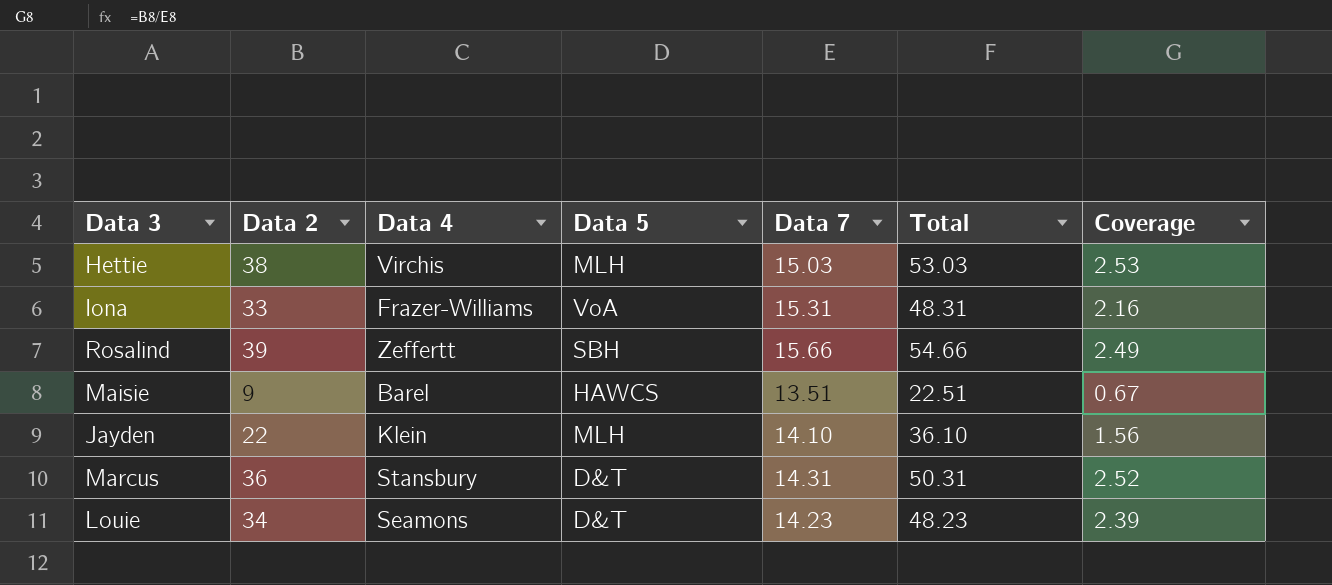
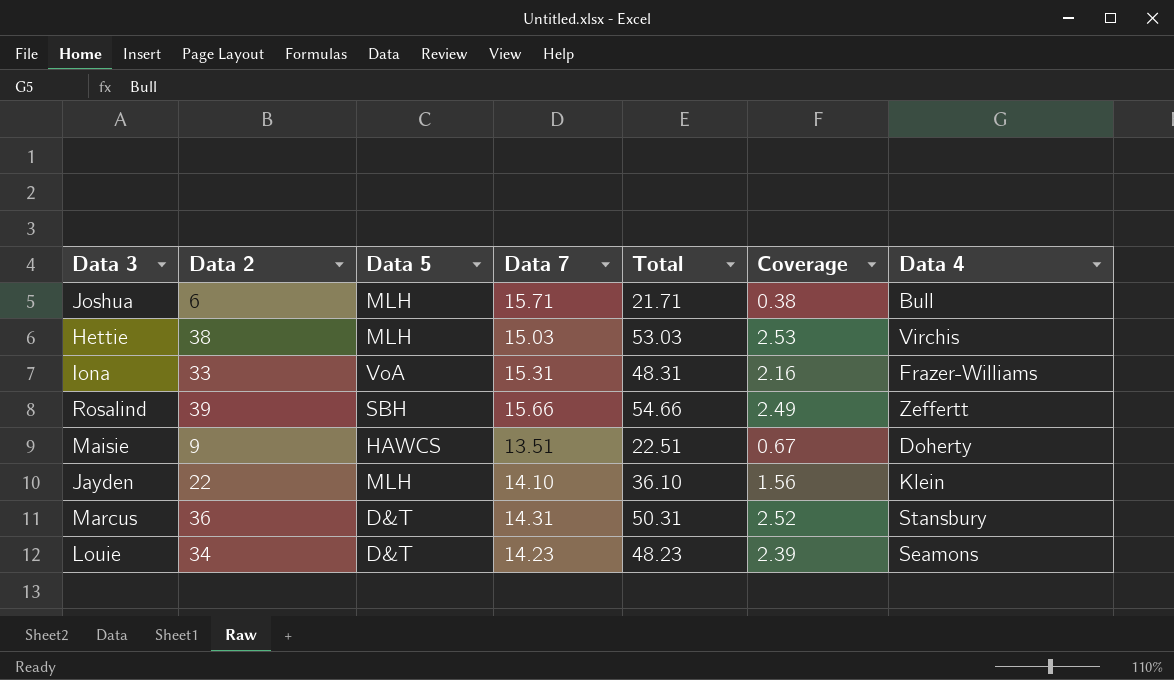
column Data 4 | position: 3 -> 7
row Joshua: none -> 6 | MLH | 15.71 | 21.71 | 0.38 | Bull
Maisie | Data 4: Barel -> Doherty

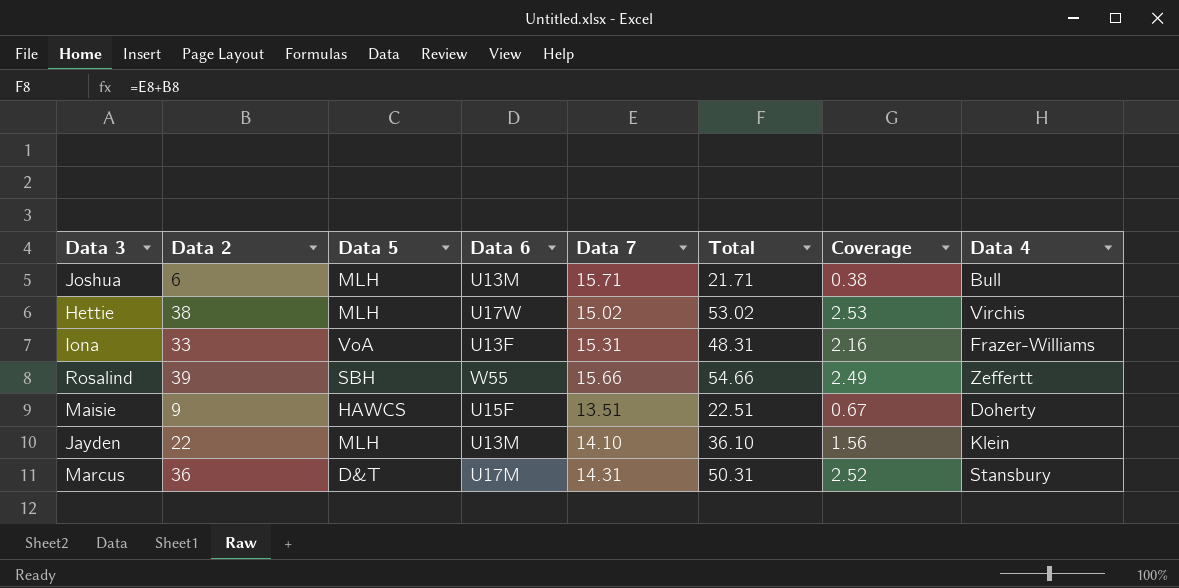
column Data 6 | position: none -> 4
row Louie: 34 | D&T | 14.23 | 48.23 | 2.39 | Seamons -> none
Hettie | Data 7: 15.03 -> 15.02
Hettie | Total: 53.03 -> 53.02

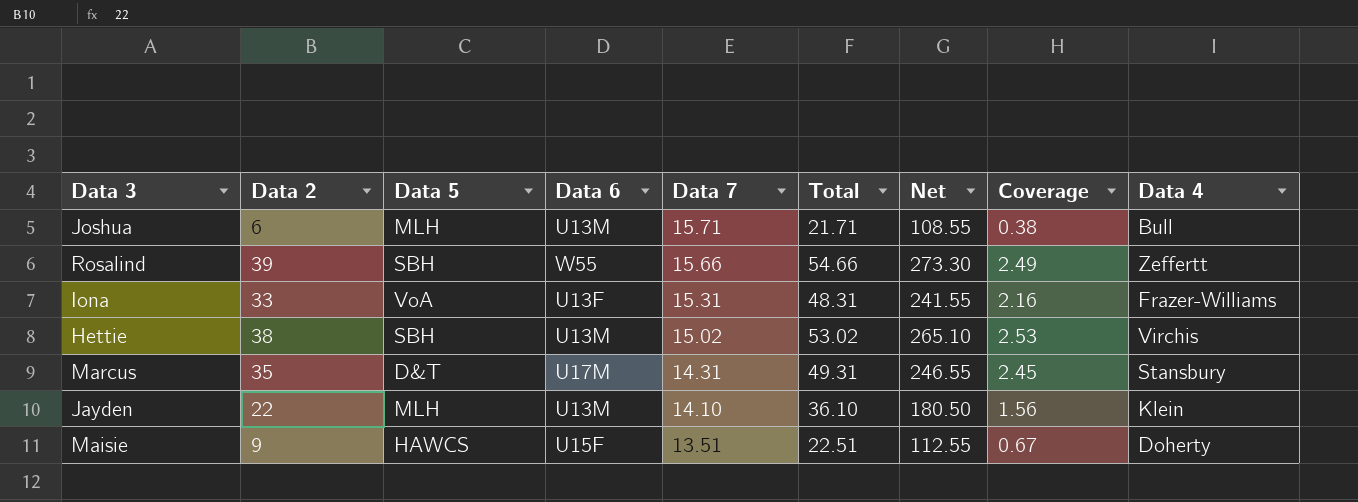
row order: none -> Data 7 descending
column Net | formula: none -> [Total] * 5
Hettie | Data 5: MLH -> SBH
Hettie | Data 6: U17W -> U13M
Marcus | Data 2: 36 -> 35
Marcus | Total: 50.31 -> 49.31
Marcus | Coverage: 2.52 -> 2.45

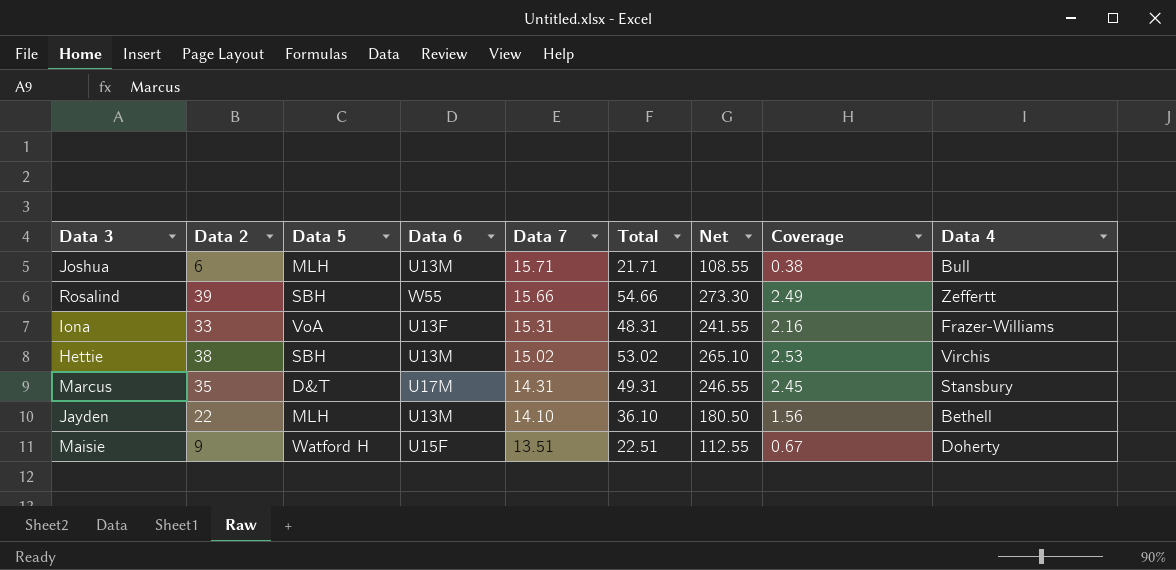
Jayden | Data 4: Klein -> Bethell
Maisie | Data 5: HAWCS -> Watford H

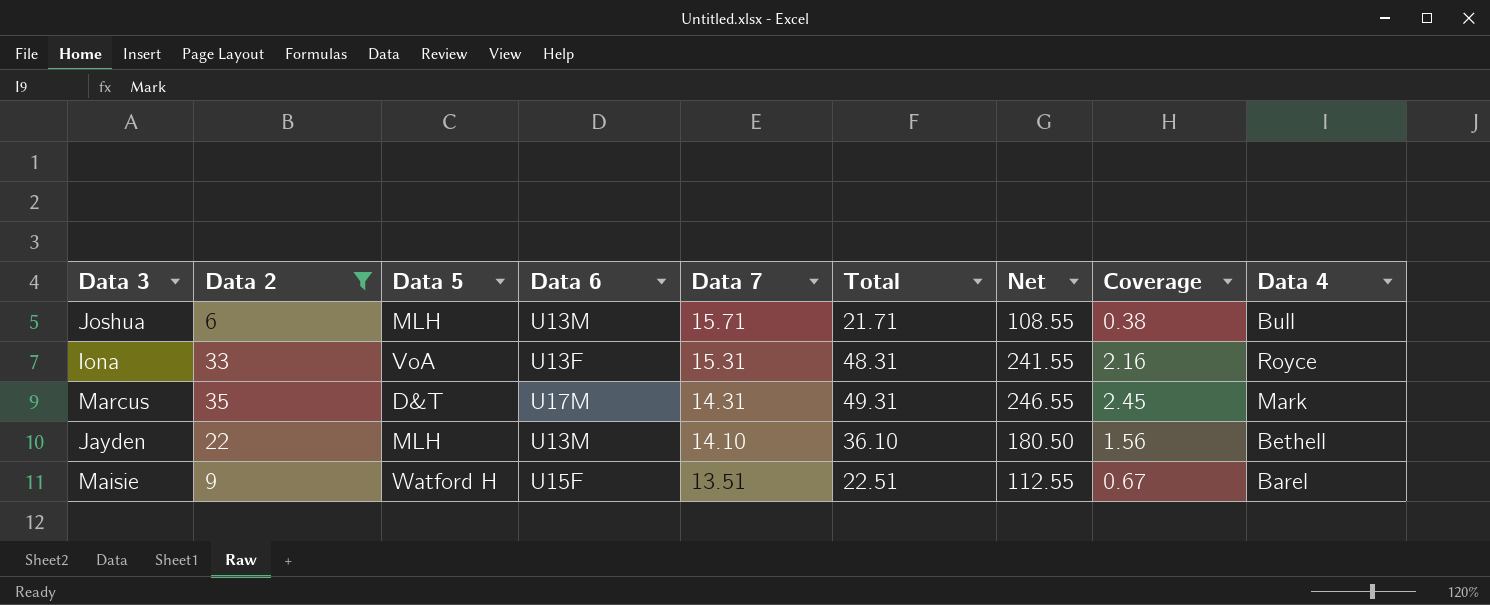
filter: none -> Data 2 <= 35
Iona | Data 4: Frazer-Williams -> Royce
Marcus | Data 4: Stansbury -> Mark
Maisie | Data 4: Doherty -> Barel

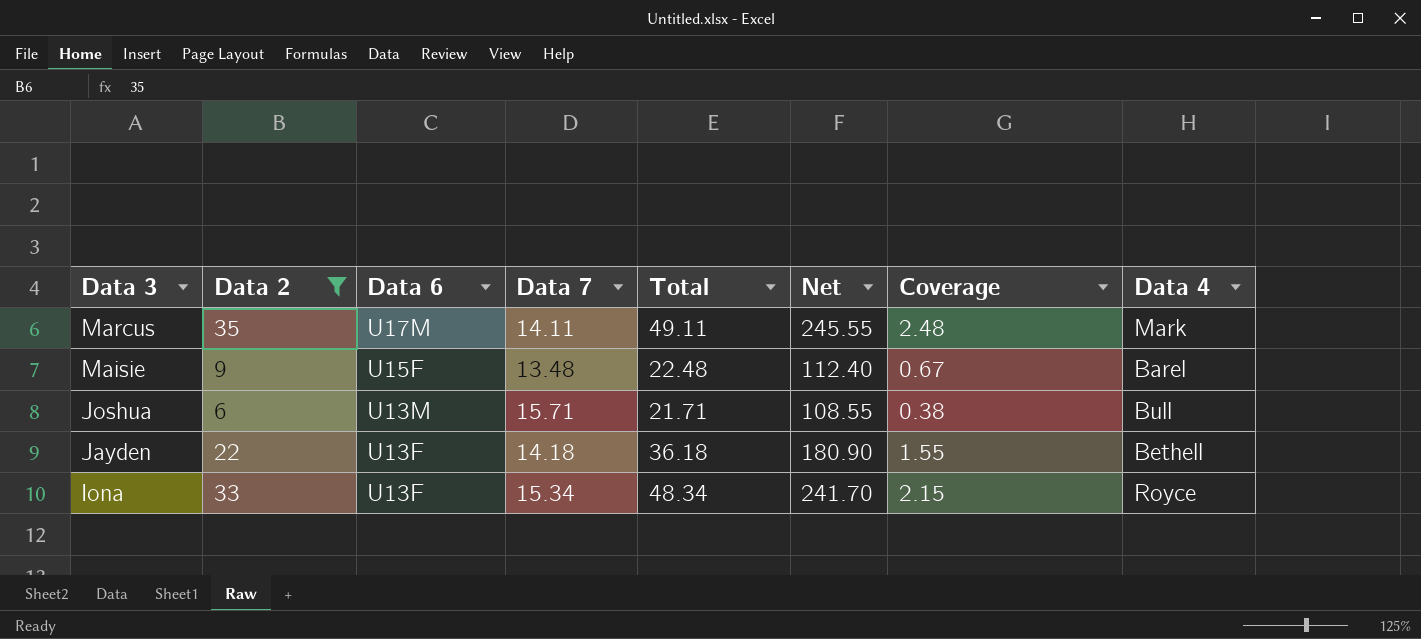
row order: Data 7 descending -> Data 3 descending
column Data 5 | position: 3 -> none
Marcus | Data 7: 14.31 -> 14.11
Marcus | Total: 49.31 -> 49.11
Marcus | Net: 246.55 -> 245.55
Marcus | Coverage: 2.45 -> 2.48
Maisie | Data 7: 13.51 -> 13.48
Maisie | Total: 22.51 -> 22.48
Maisie | Net: 112.55 -> 112.40
Jayden | Data 6: U13M -> U13F
Jayden | Data 7: 14.10 -> 14.18
Jayden | Total: 36.10 -> 36.18
Jayden | Net: 180.50 -> 180.90
Jayden | Coverage: 1.56 -> 1.55
Iona | Data 7: 15.31 -> 15.34
Iona | Total: 48.31 -> 48.34
Iona | Net: 241.55 -> 241.70
Iona | Coverage: 2.16 -> 2.15

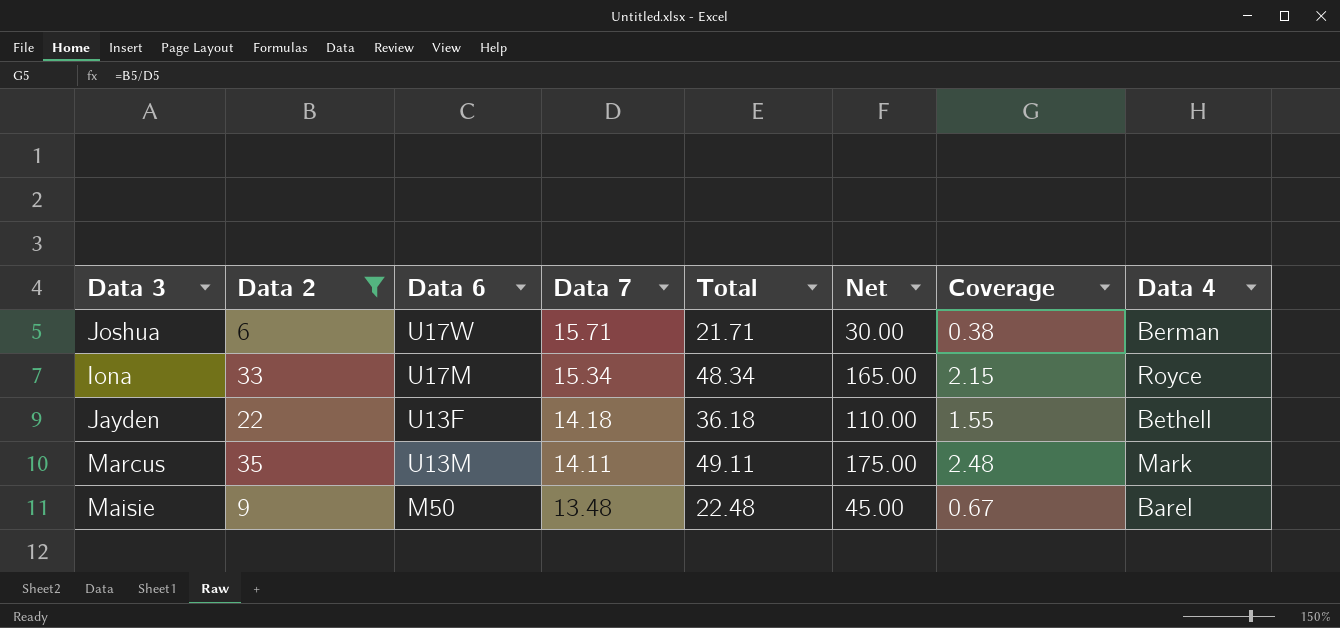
row order: Data 3 descending -> Data 7 descending
column Net | formula: [Total] * 5 -> [Data 2] * 5
Joshua | Data 6: U13M -> U17W
Joshua | Data 4: Bull -> Berman
Iona | Data 6: U13F -> U17M
Marcus | Data 6: U17M -> U13M
Maisie | Data 6: U15F -> M50

